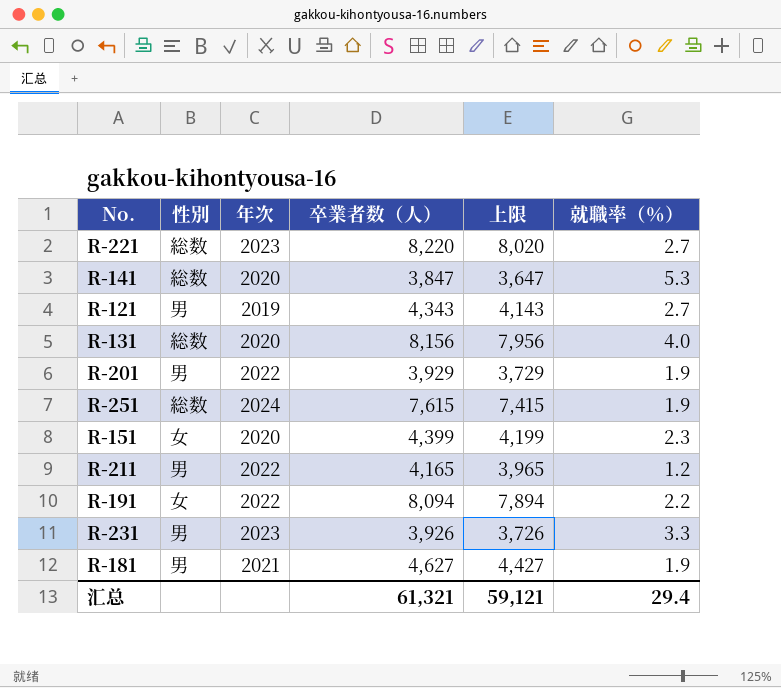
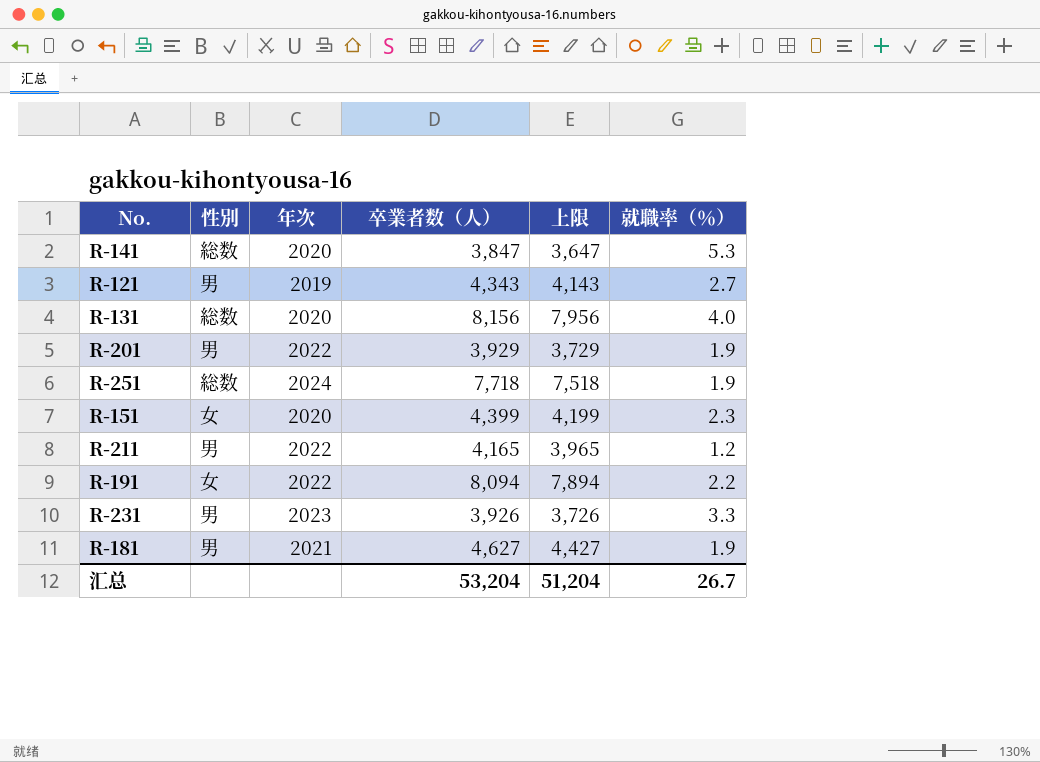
row R-221: 総数 | 2023 | 8,220 | 8,020 | 2.7 -> none
R-251 | 卒業者数（人）: 7,615 -> 7,718
R-251 | 上限: 7,415 -> 7,518
汇总 | 卒業者数（人）: 61,321 -> 53,204
汇总 | 上限: 59,121 -> 51,204
汇总 | 就職率（％）: 29.4 -> 26.7

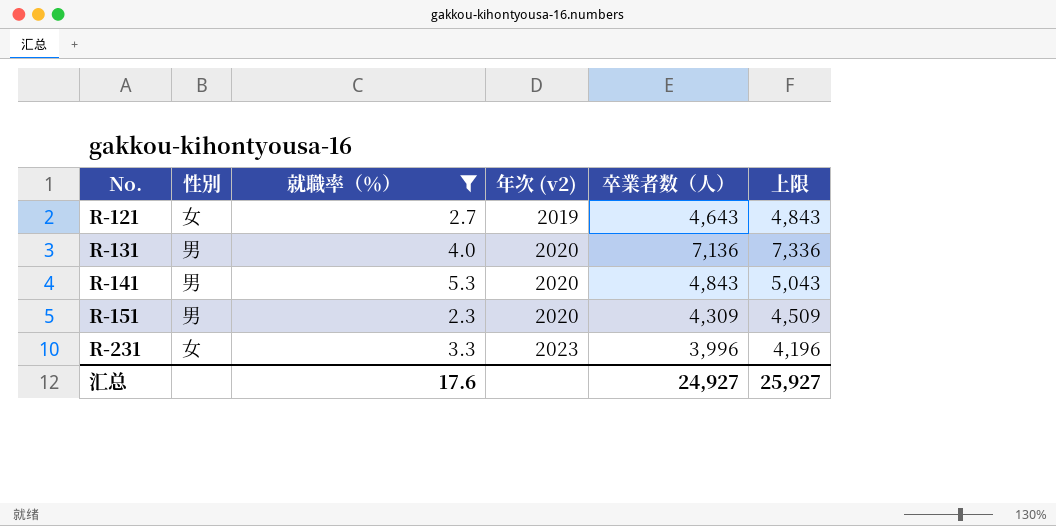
filter: none -> 就職率（％） >= 2.3
row order: none -> No. ascending
column 就職率（％） | position: 6 -> 3
column name: 年次 -> 年次 (v2)
column 上限 | formula: [卒業者数（人）] - 200 -> [卒業者数（人）] + 200
R-121 | 性別: 男 -> 女
R-121 | 卒業者数（人）: 4,343 -> 4,643
R-131 | 性別: 総数 -> 男
R-131 | 卒業者数（人）: 8,156 -> 7,136
R-141 | 性別: 総数 -> 男
R-141 | 卒業者数（人）: 3,847 -> 4,843
R-151 | 性別: 女 -> 男
R-151 | 卒業者数（人）: 4,399 -> 4,309
R-231 | 性別: 男 -> 女
R-231 | 卒業者数（人）: 3,926 -> 3,996
汇总 | 就職率（％）: 26.7 -> 17.6
汇总 | 卒業者数（人）: 53,204 -> 24,927
汇总 | 上限: 51,204 -> 25,927

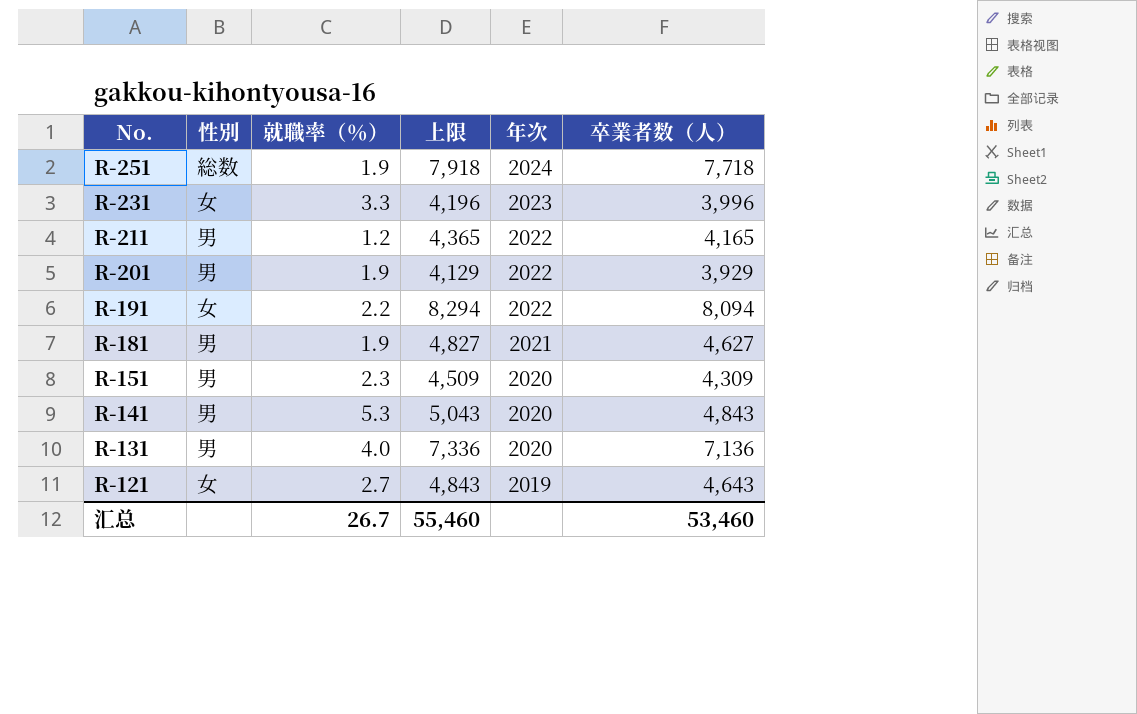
filter: 就職率（％） >= 2.3 -> none
row order: No. ascending -> No. descending
column 上限 | position: 6 -> 4
column name: 年次 (v2) -> 年次
汇总 | 就職率（％）: 17.6 -> 26.7
汇总 | 上限: 25,927 -> 55,460
汇总 | 卒業者数（人）: 24,927 -> 53,460

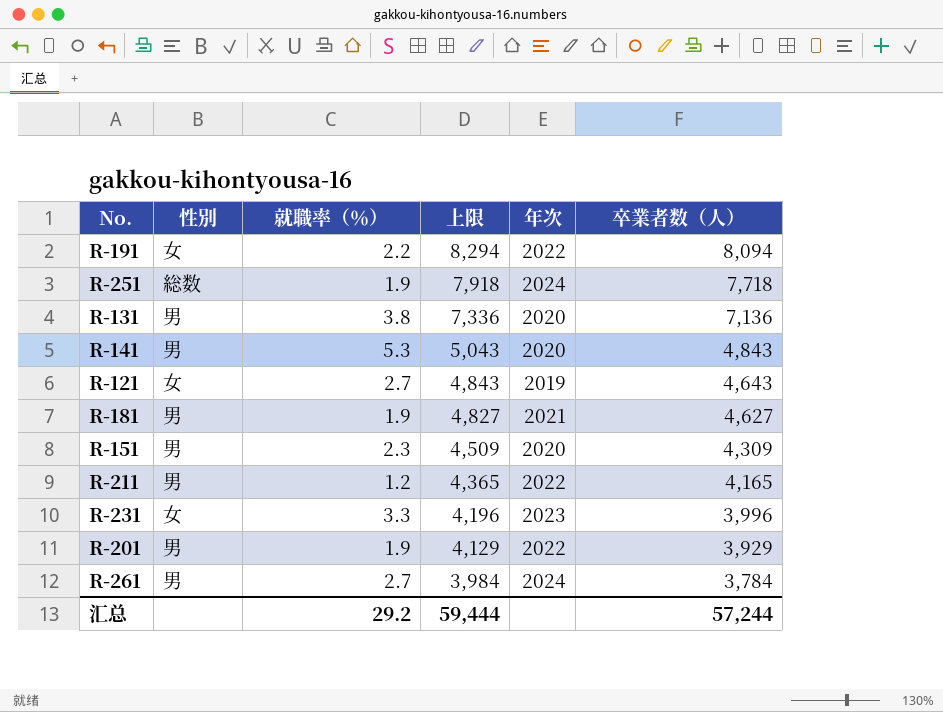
row order: No. descending -> 上限 descending
R-131 | 就職率（％）: 4.0 -> 3.8
row R-261: none -> 男 | 2.7 | 3,984 | 2024 | 3,784
汇总 | 就職率（％）: 26.7 -> 29.2
汇总 | 上限: 55,460 -> 59,444
汇总 | 卒業者数（人）: 53,460 -> 57,244

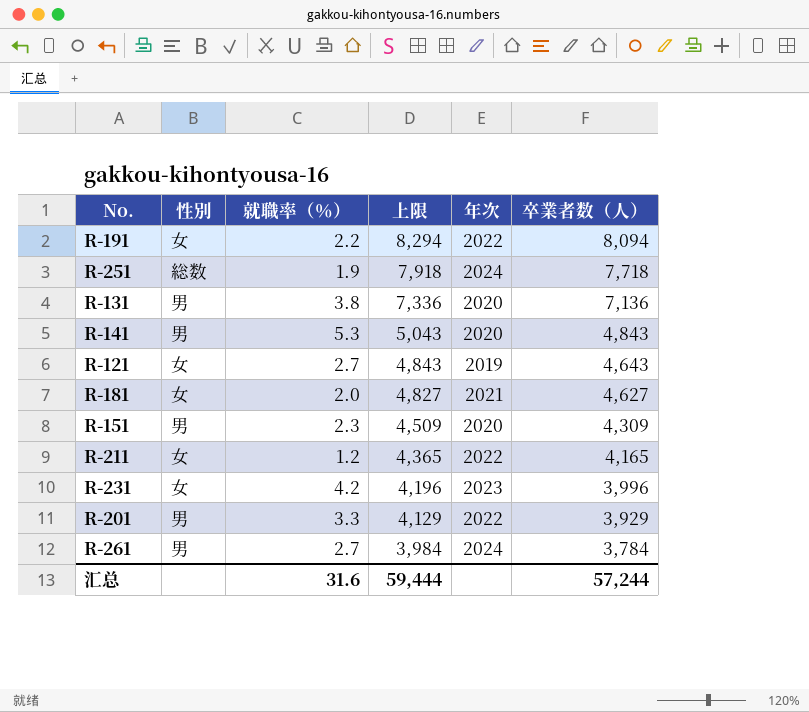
R-181 | 性別: 男 -> 女
R-181 | 就職率（％）: 1.9 -> 2.0
R-211 | 性別: 男 -> 女
R-231 | 就職率（％）: 3.3 -> 4.2
R-201 | 就職率（％）: 1.9 -> 3.3
汇总 | 就職率（％）: 29.2 -> 31.6

